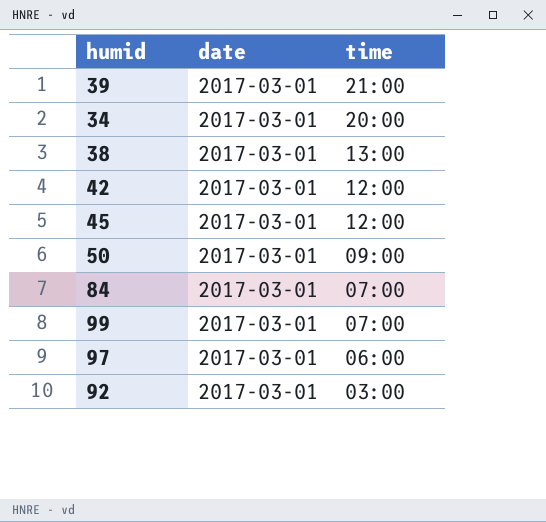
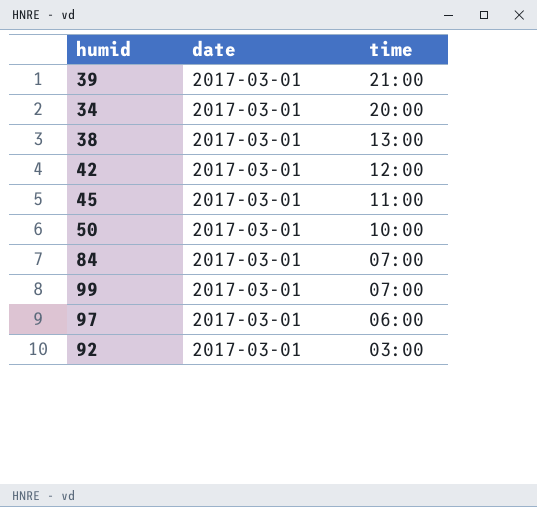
45 | time: 12:00 -> 11:00
50 | time: 09:00 -> 10:00

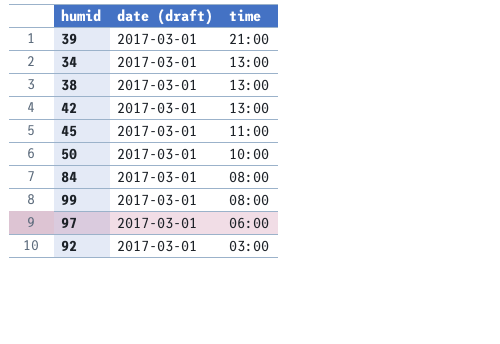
column name: date -> date (draft)
34 | time: 20:00 -> 13:00
42 | time: 12:00 -> 13:00
84 | time: 07:00 -> 08:00
99 | time: 07:00 -> 08:00

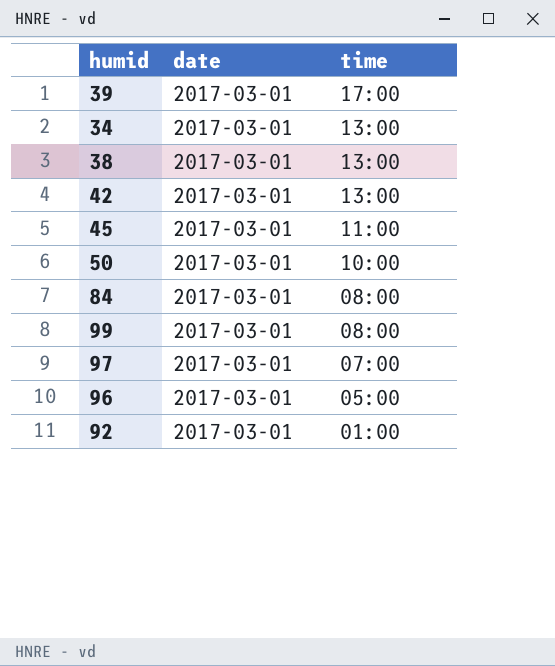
column name: date (draft) -> date
39 | time: 21:00 -> 17:00
97 | time: 06:00 -> 07:00
row 96: none -> 2017-03-01 | 05:00
92 | time: 03:00 -> 01:00

